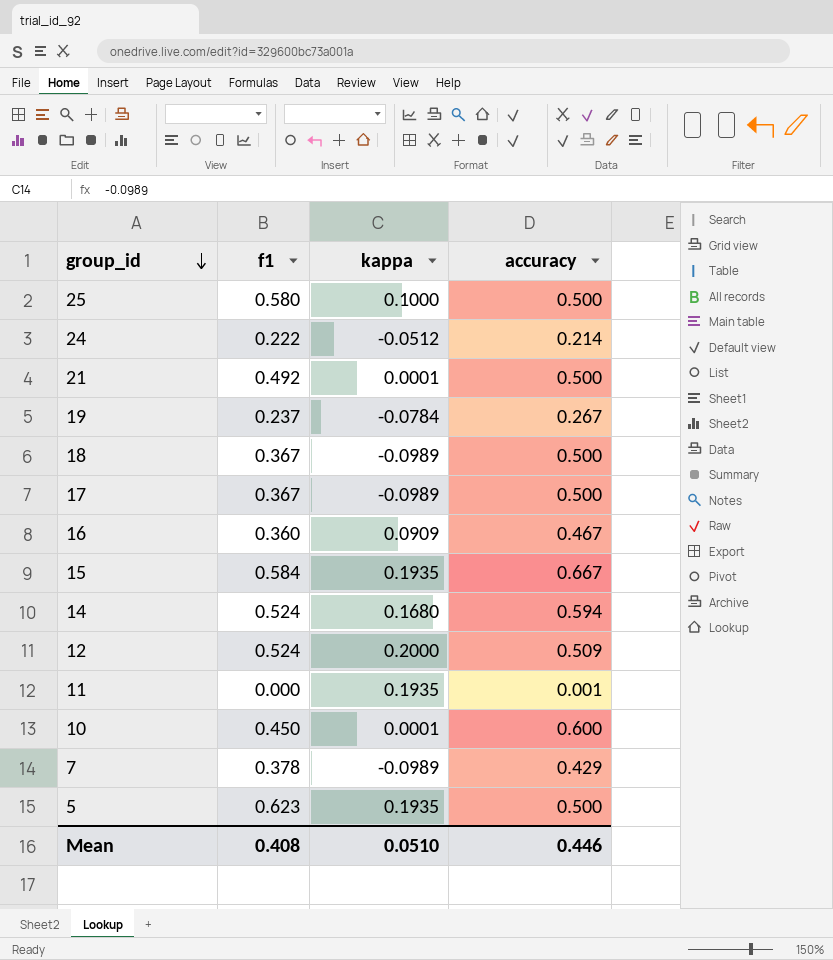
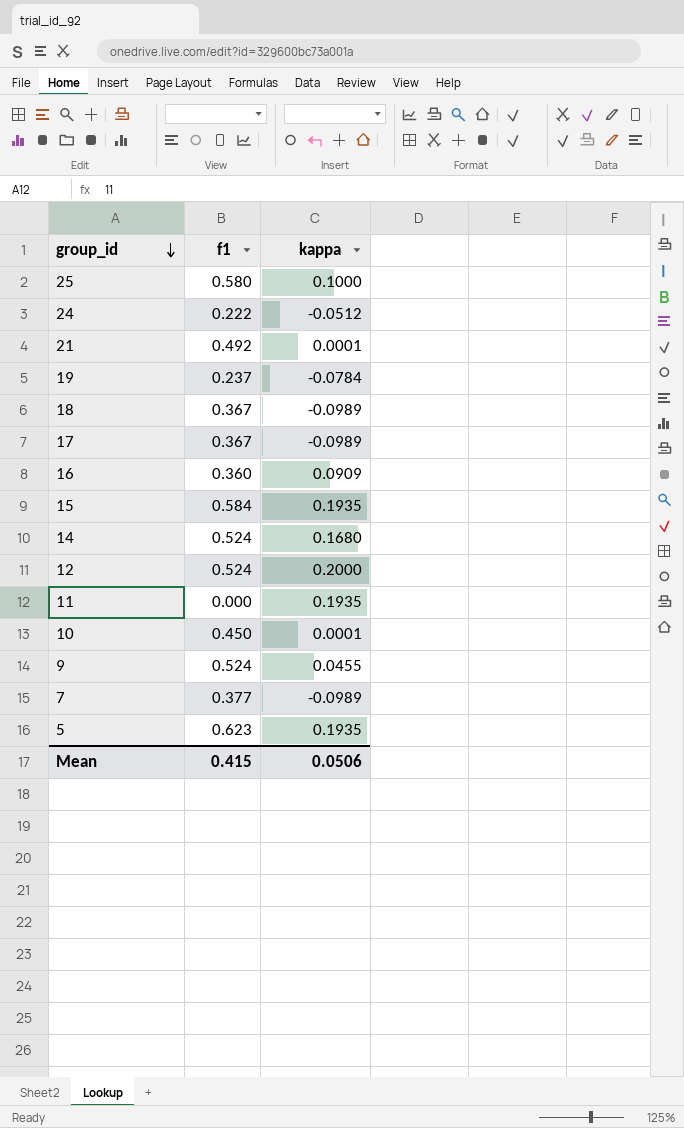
column accuracy | position: 4 -> none
row 9: none -> 0.524 | 0.0455
7 | f1: 0.378 -> 0.377
Mean | f1: 0.408 -> 0.415
Mean | kappa: 0.0510 -> 0.0506

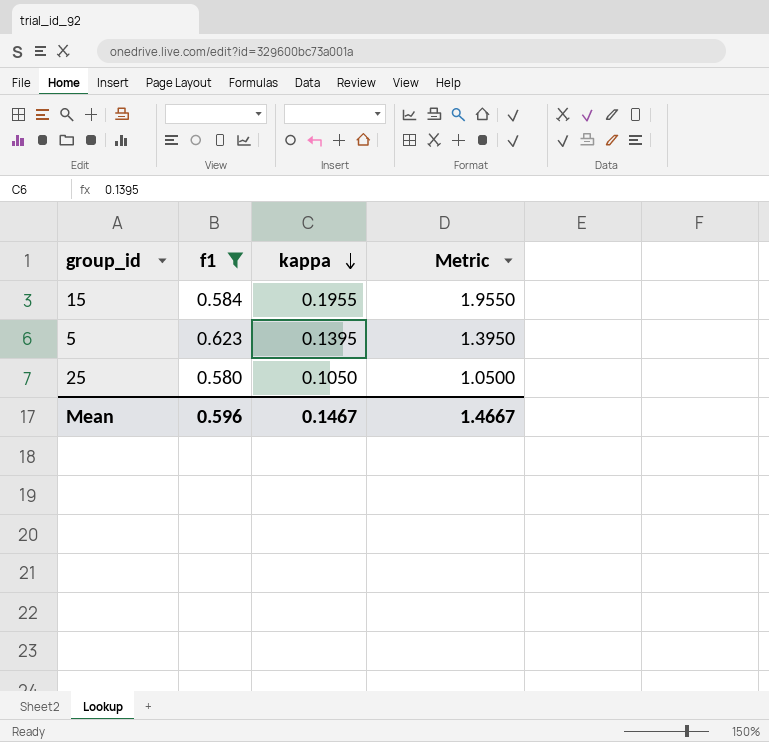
filter: none -> f1 >= 0.580
row order: group_id descending -> kappa descending
column Metric | formula: none -> [kappa] * 10
15 | kappa: 0.1935 -> 0.1955
5 | kappa: 0.1935 -> 0.1395
25 | kappa: 0.1000 -> 0.1050
Mean | f1: 0.415 -> 0.596
Mean | kappa: 0.0506 -> 0.1467

